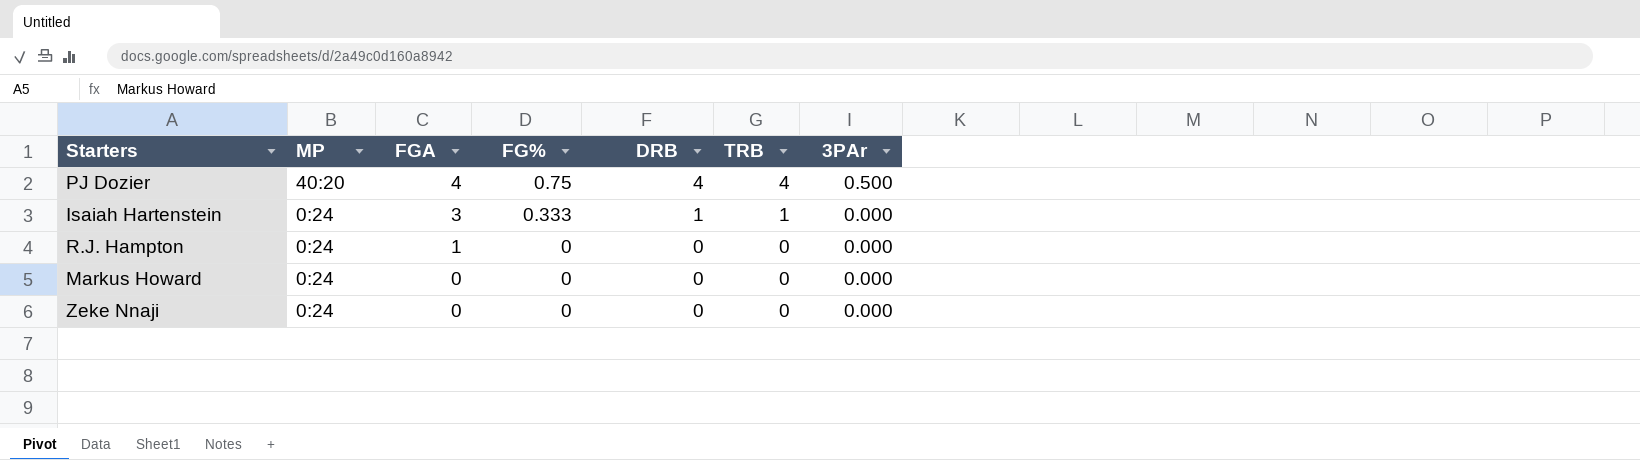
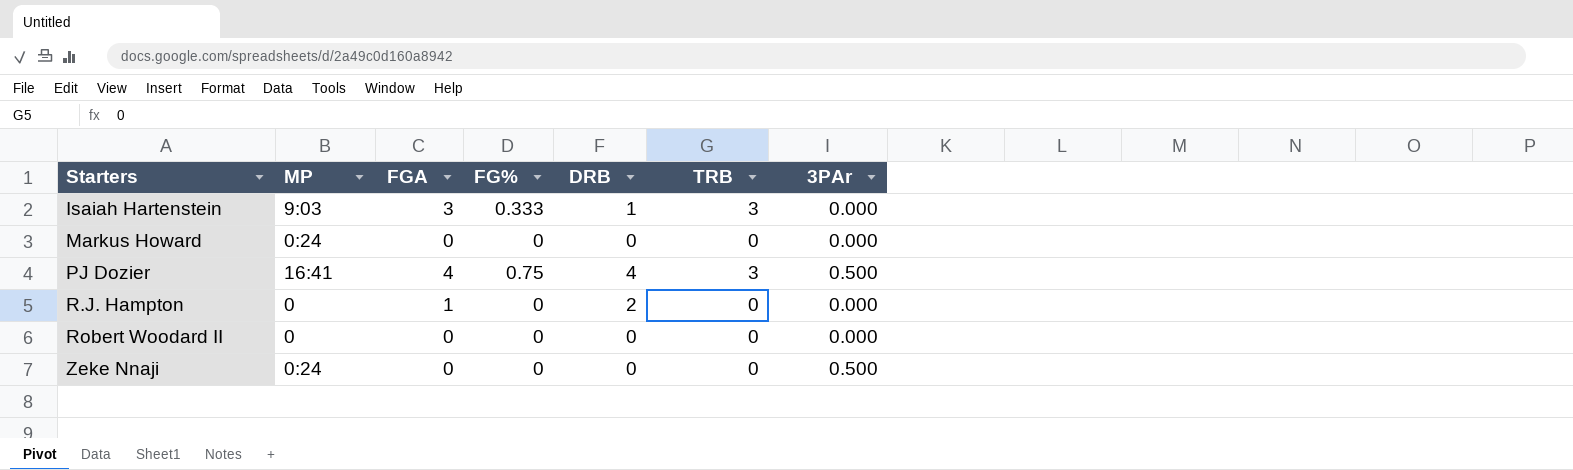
row order: MP descending -> Starters ascending
Isaiah Hartenstein | MP: 0:24 -> 9:03
Isaiah Hartenstein | TRB: 1 -> 3
PJ Dozier | MP: 40:20 -> 16:41
PJ Dozier | TRB: 4 -> 3
R.J. Hampton | MP: 0:24 -> 0
R.J. Hampton | DRB: 0 -> 2
row Robert Woodard II: none -> 0 | 0 | 0 | 0 | 0 | 0.000
Zeke Nnaji | 3PAr: 0.000 -> 0.500

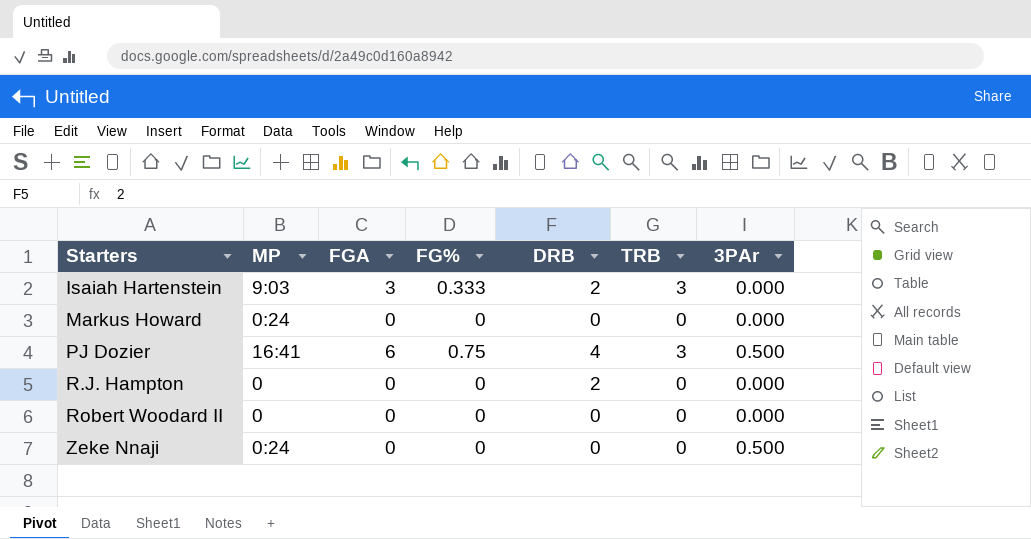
Isaiah Hartenstein | DRB: 1 -> 2
PJ Dozier | FGA: 4 -> 6
R.J. Hampton | FGA: 1 -> 0

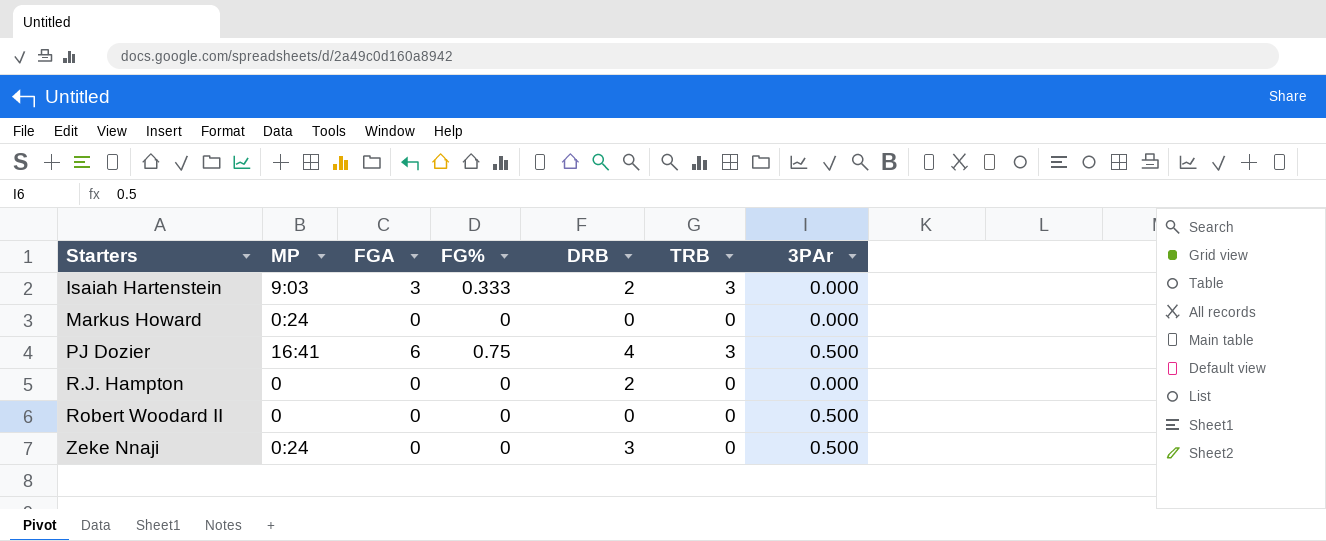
Robert Woodard II | 3PAr: 0.000 -> 0.500
Zeke Nnaji | DRB: 0 -> 3

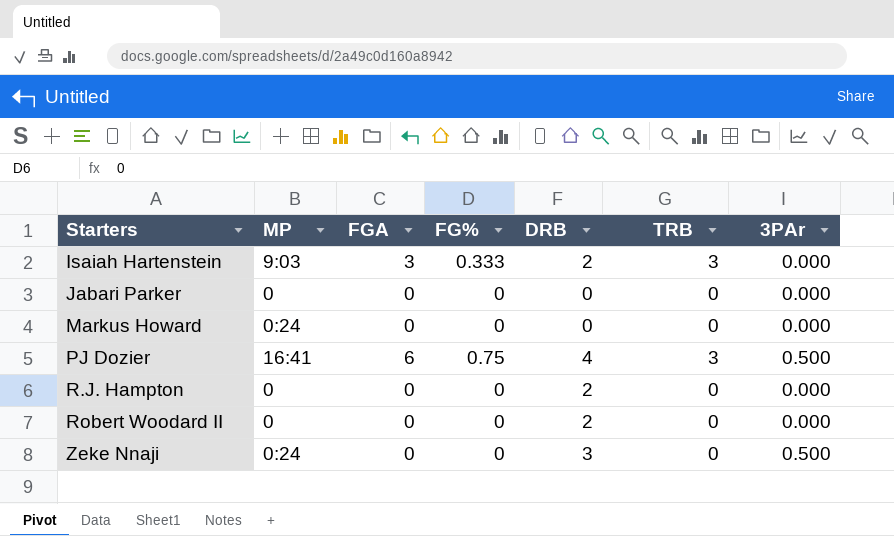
row Jabari Parker: none -> 0 | 0 | 0 | 0 | 0 | 0.000
Robert Woodard II | DRB: 0 -> 2
Robert Woodard II | 3PAr: 0.500 -> 0.000

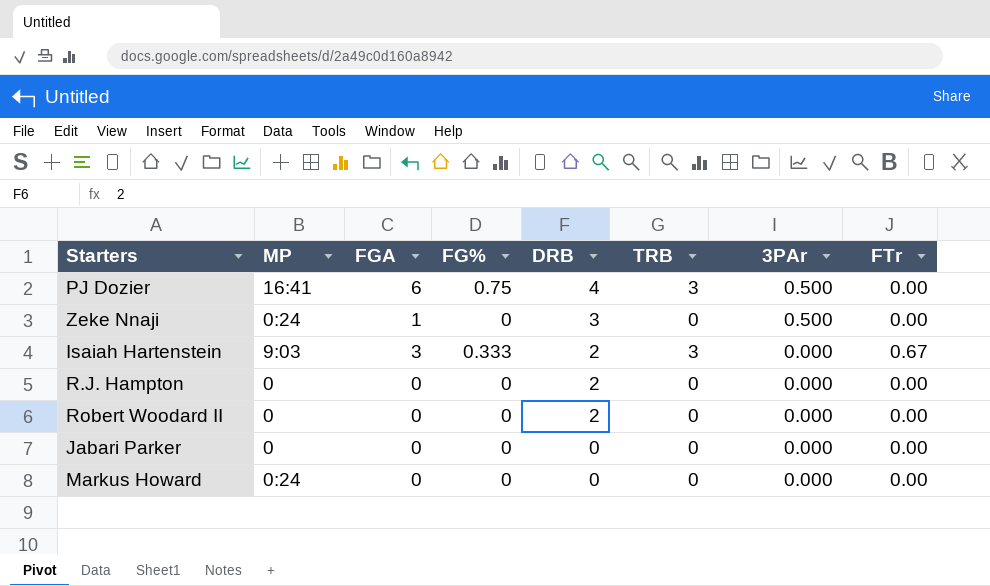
row order: Starters ascending -> DRB descending
column FTr | position: none -> 8
Zeke Nnaji | FGA: 0 -> 1

